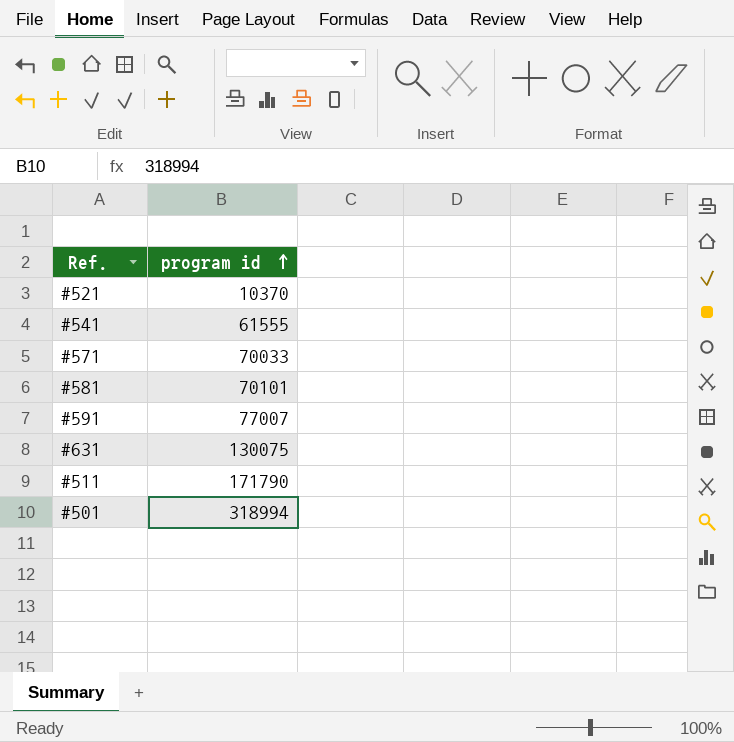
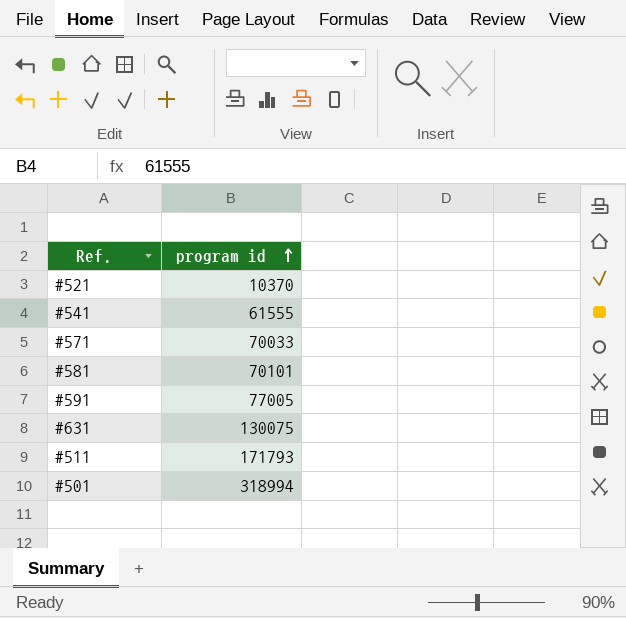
#591 | program id: 77007 -> 77005
#511 | program id: 171790 -> 171793

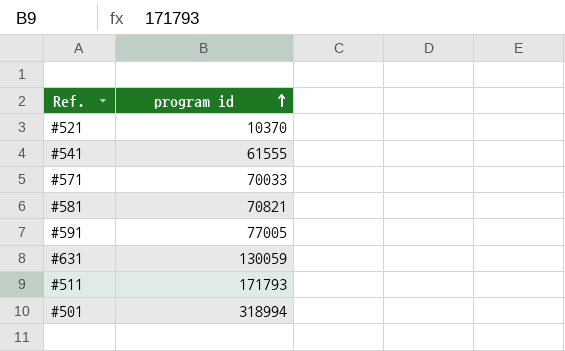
#581 | program id: 70101 -> 70821
#631 | program id: 130075 -> 130059

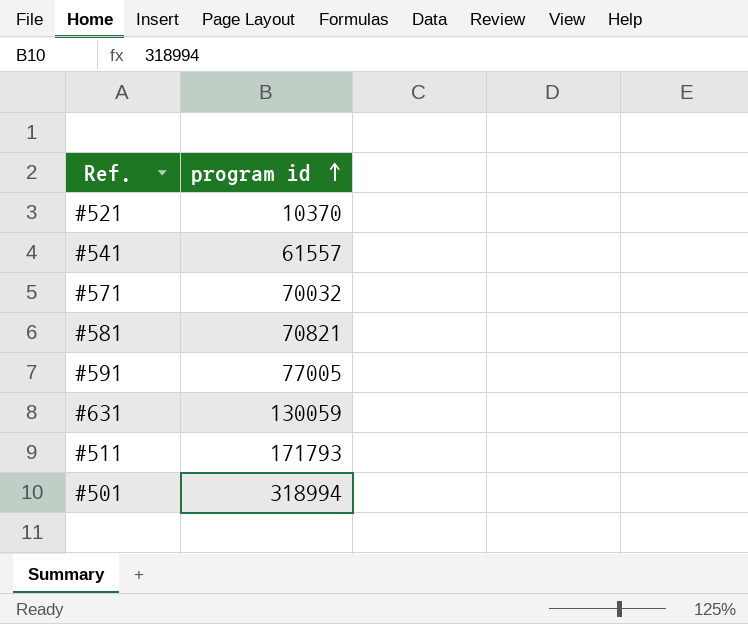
#541 | program id: 61555 -> 61557
#571 | program id: 70033 -> 70032

